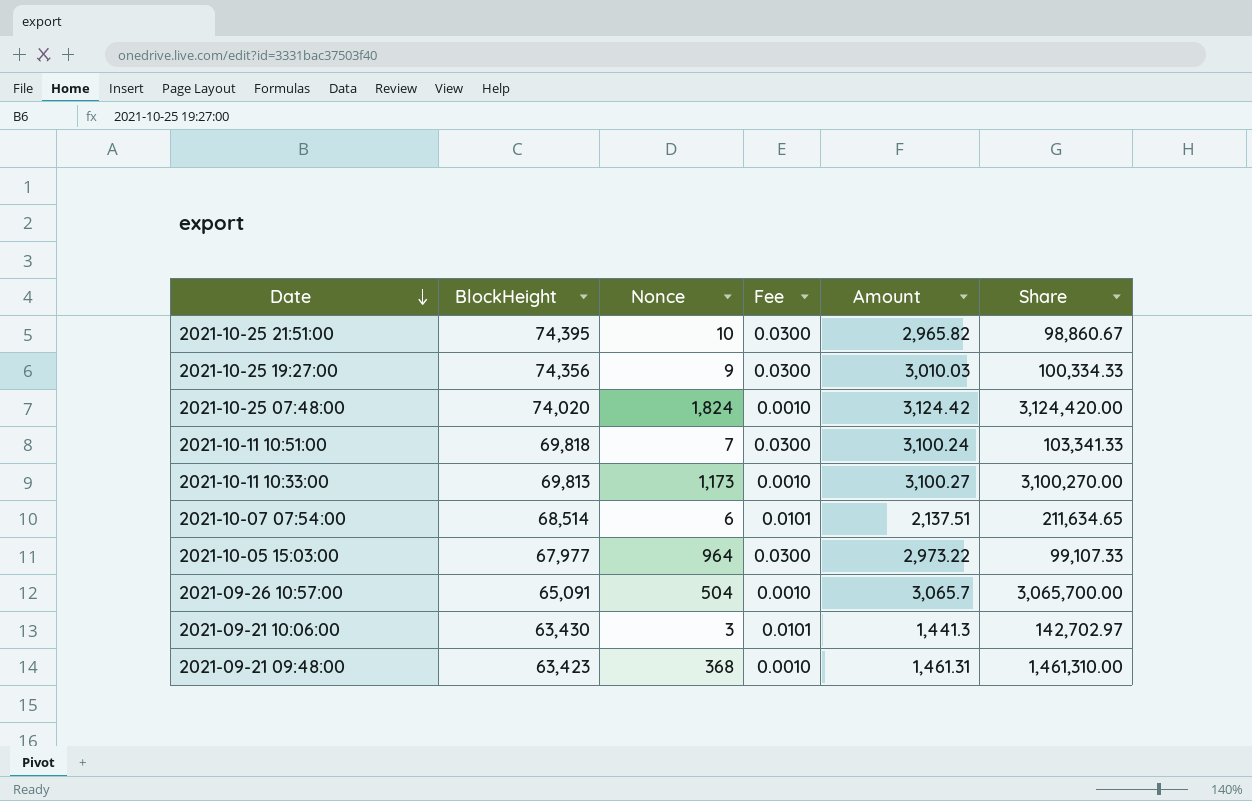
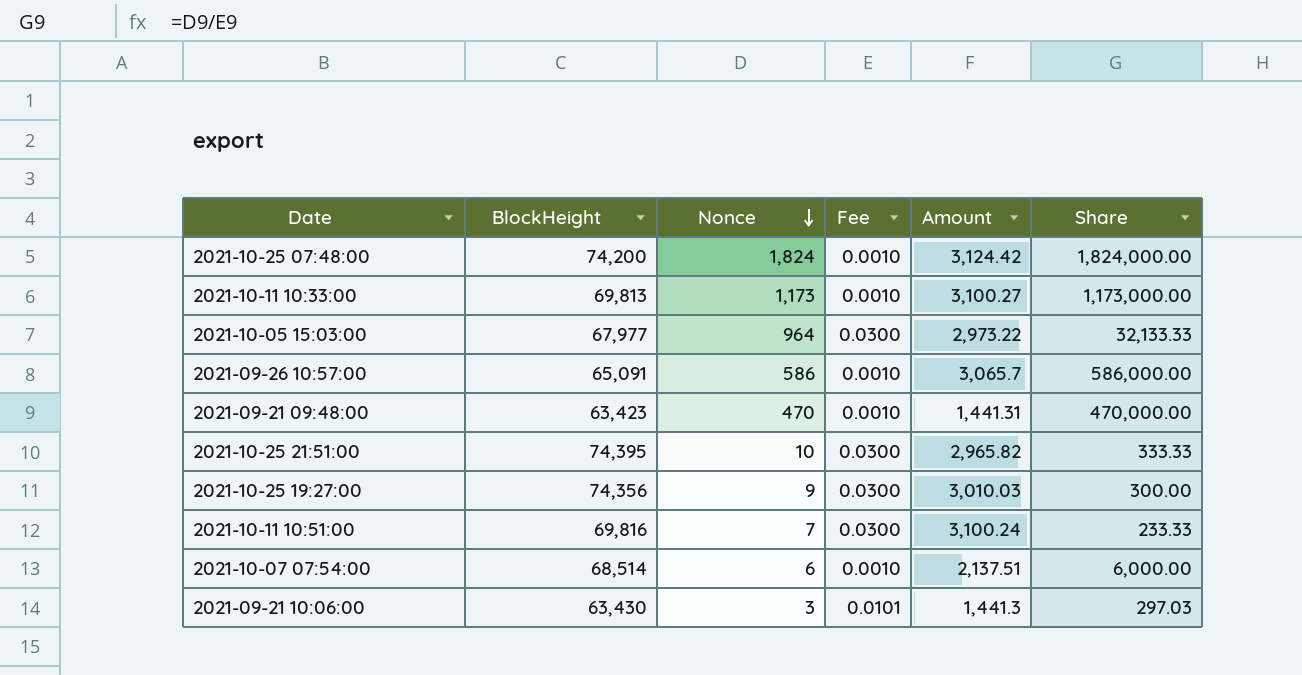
row order: Date descending -> Nonce descending
column Share | formula: [Amount] / [Fee] -> [Nonce] / [Fee]
2021-10-25 07:48:00 | BlockHeight: 74,020 -> 74,200
2021-09-26 10:57:00 | Nonce: 504 -> 586
2021-09-21 09:48:00 | Nonce: 368 -> 470
2021-09-21 09:48:00 | Amount: 1,461.31 -> 1,441.31
2021-10-11 10:51:00 | BlockHeight: 69,818 -> 69,816
2021-10-07 07:54:00 | Fee: 0.0101 -> 0.0010

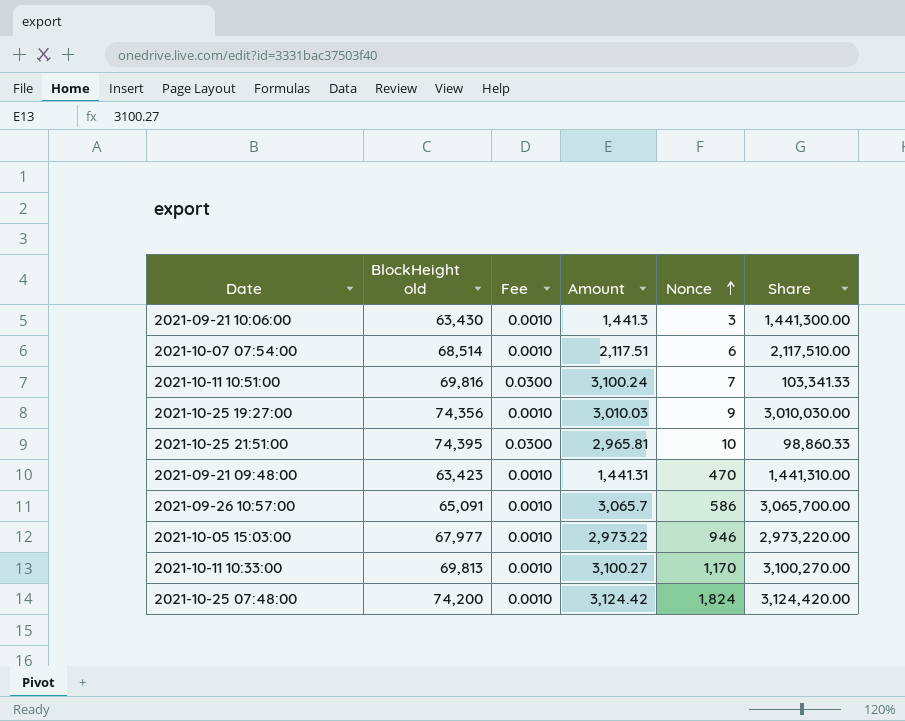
row order: Nonce descending -> Nonce ascending
column name: BlockHeight -> BlockHeight old
column Nonce | position: 3 -> 5
column Share | formula: [Nonce] / [Fee] -> [Amount] / [Fee]
2021-09-21 10:06:00 | Fee: 0.0101 -> 0.0010
2021-10-07 07:54:00 | Amount: 2,137.51 -> 2,117.51
2021-10-25 19:27:00 | Fee: 0.0300 -> 0.0010
2021-10-25 21:51:00 | Amount: 2,965.82 -> 2,965.81
2021-10-05 15:03:00 | Fee: 0.0300 -> 0.0010
2021-10-05 15:03:00 | Nonce: 964 -> 946
2021-10-11 10:33:00 | Nonce: 1,173 -> 1,170

